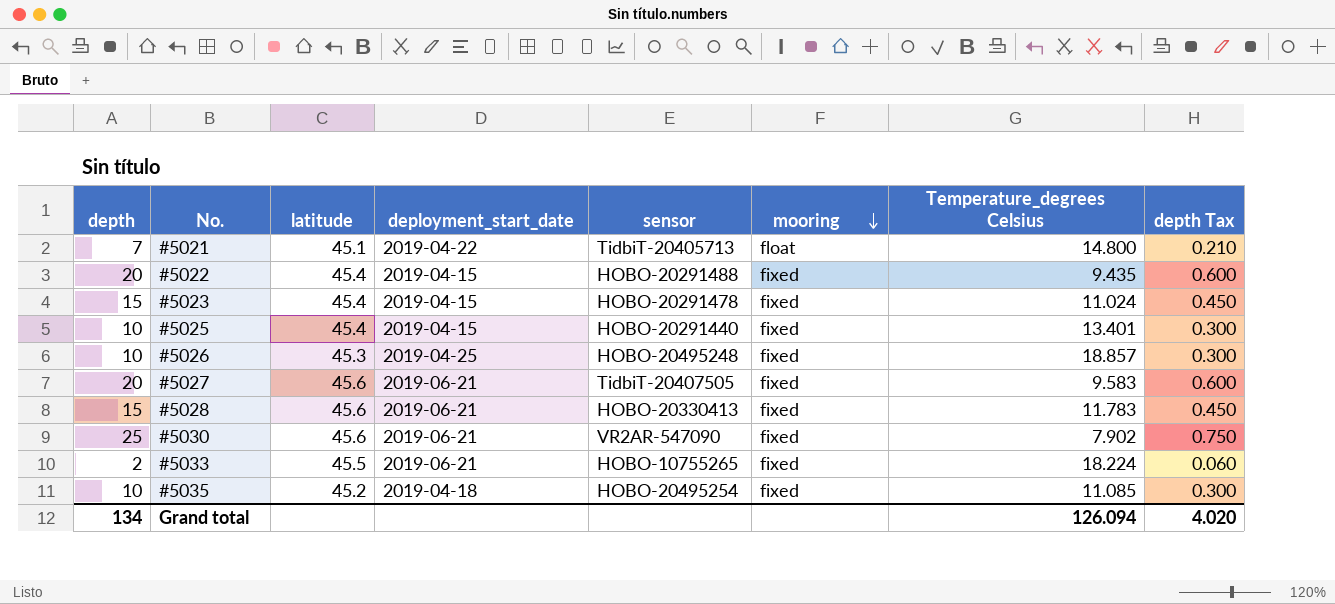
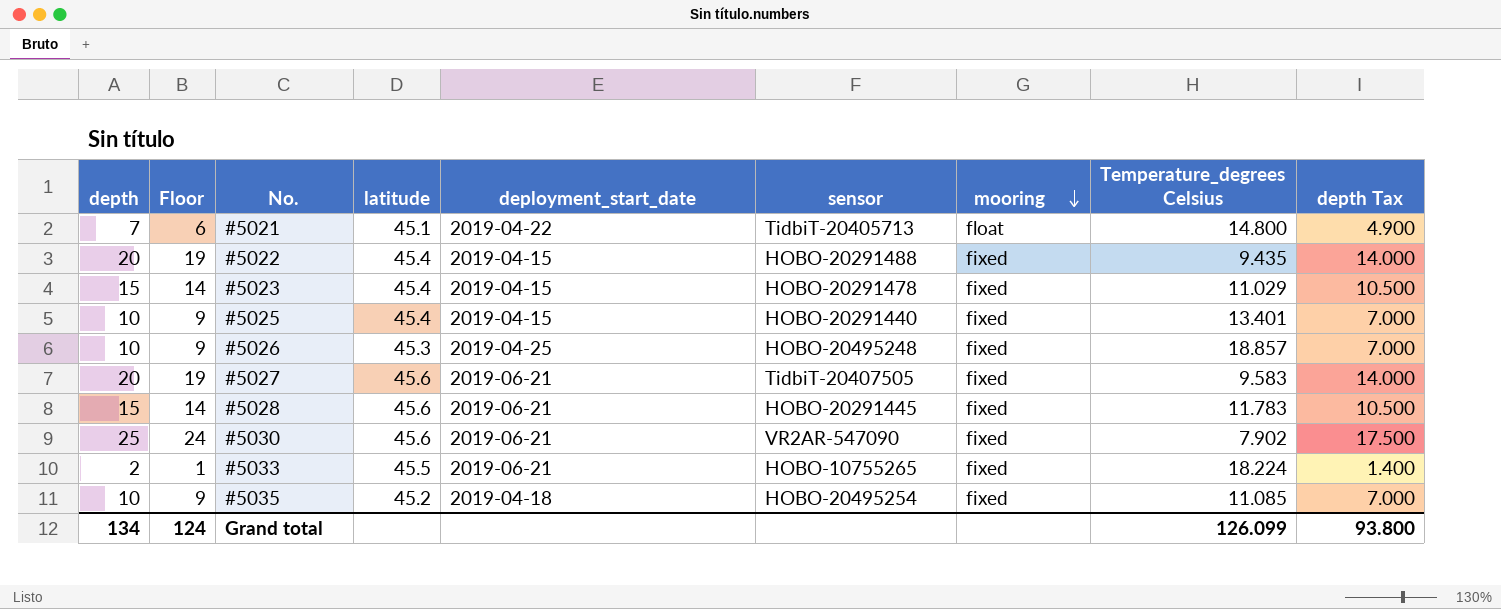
column Floor | formula: none -> [depth] - 1
column depth Tax | formula: [depth] * 0.03 -> [depth] * 0.7
#5023 | Temperature_degrees Celsius: 11.024 -> 11.029
#5028 | sensor: HOBO-20330413 -> HOBO-20291445
Grand total | Temperature_degrees Celsius: 126.094 -> 126.099
Grand total | depth Tax: 4.020 -> 93.800

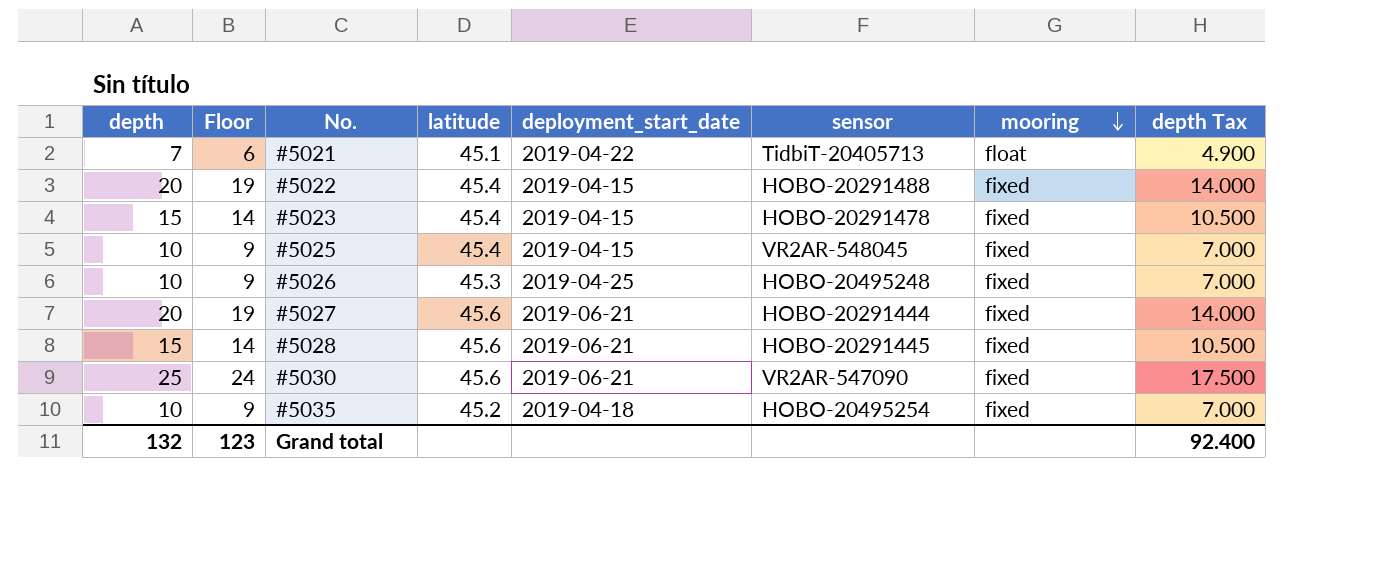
column Temperature_degrees Celsius | position: 8 -> none
row #5033: 2 | 1 | 45.5 | 2019-06-21 | HOBO-10755265 | fixed | 18.224 | 1.400 -> none
#5025 | sensor: HOBO-20291440 -> VR2AR-548045
#5027 | sensor: TidbiT-20407505 -> HOBO-20291444
Grand total | depth: 134 -> 132
Grand total | Floor: 124 -> 123
Grand total | depth Tax: 93.800 -> 92.400

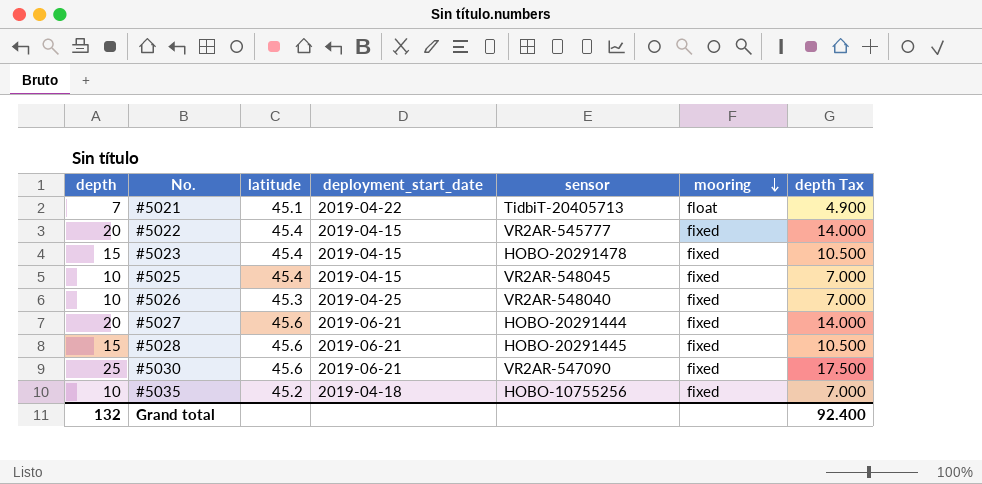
column Floor | formula: [depth] - 1 -> none
#5022 | sensor: HOBO-20291488 -> VR2AR-545777
#5026 | sensor: HOBO-20495248 -> VR2AR-548040
#5035 | sensor: HOBO-20495254 -> HOBO-10755256

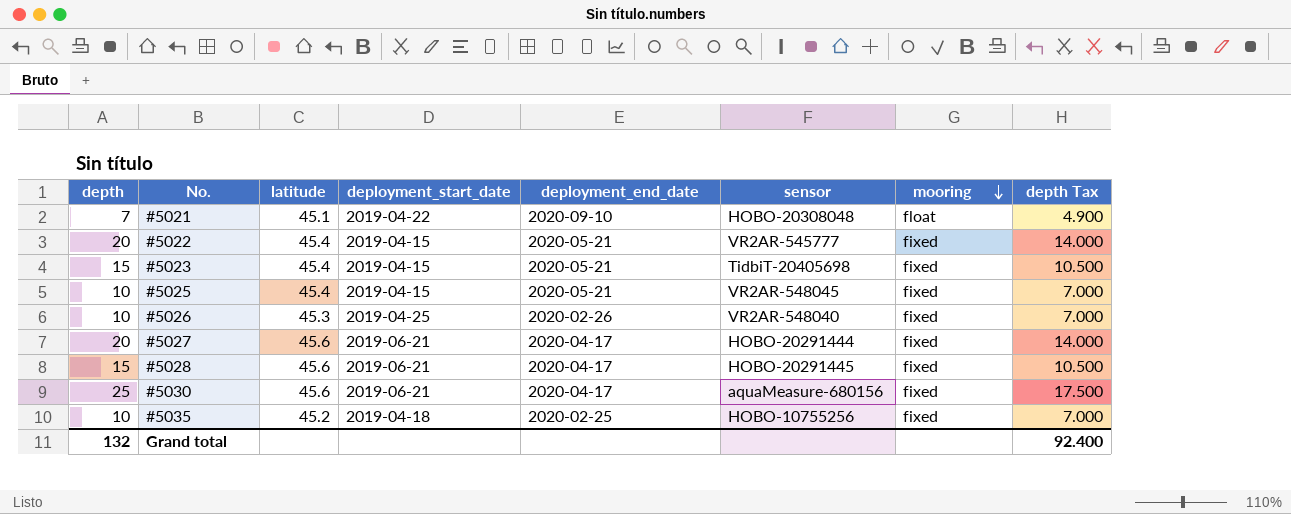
column deployment_end_date | position: none -> 5
#5021 | sensor: TidbiT-20405713 -> HOBO-20308048
#5023 | sensor: HOBO-20291478 -> TidbiT-20405698
#5030 | sensor: VR2AR-547090 -> aquaMeasure-680156

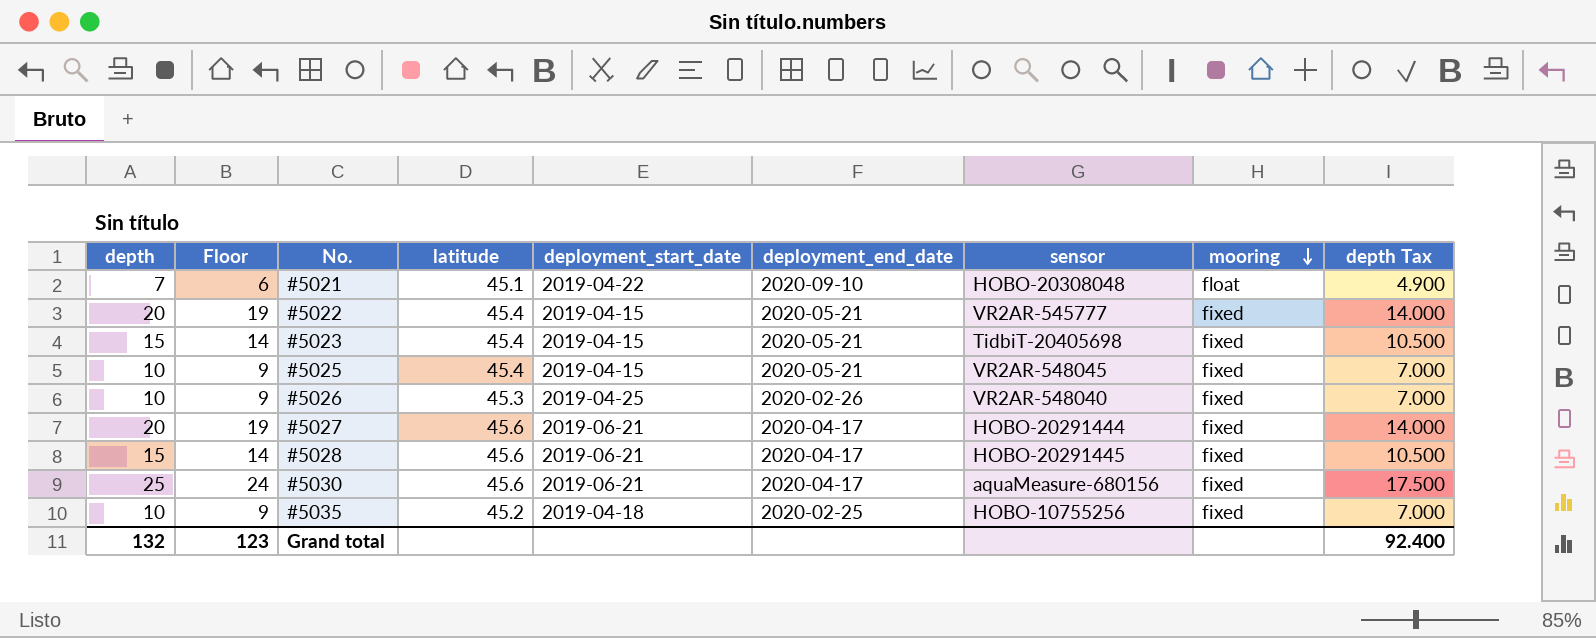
column Floor | formula: none -> [depth] - 1

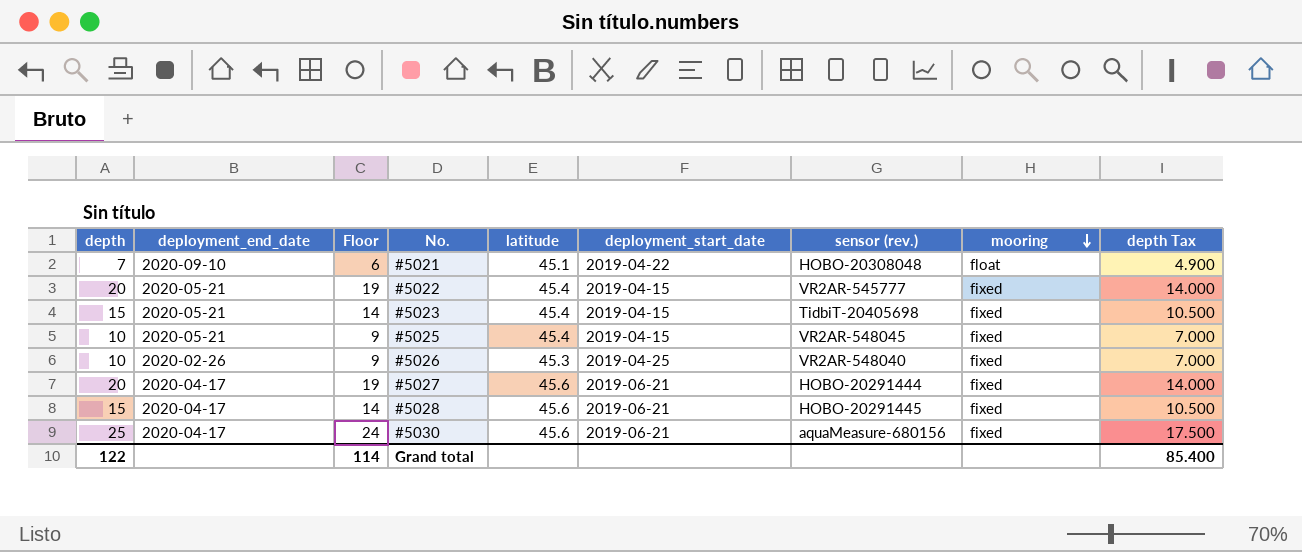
column deployment_end_date | position: 6 -> 2
column name: sensor -> sensor (rev.)
row #5035: 10 | 9 | 45.2 | 2019-04-18 | 2020-02-25 | HOBO-10755256 | fixed | 7.000 -> none
Grand total | depth: 132 -> 122
Grand total | Floor: 123 -> 114
Grand total | depth Tax: 92.400 -> 85.400

